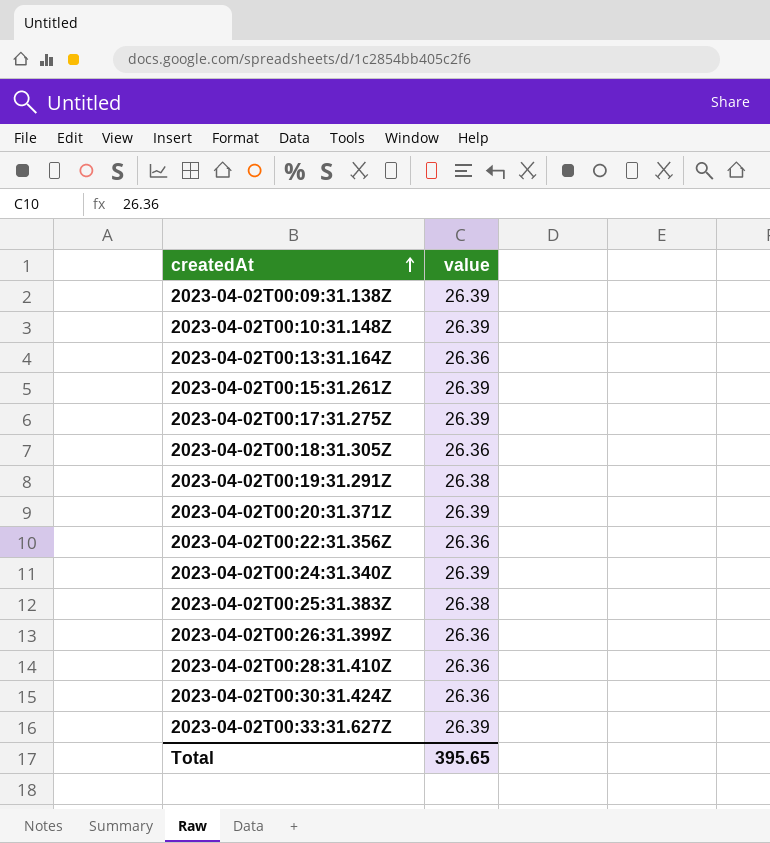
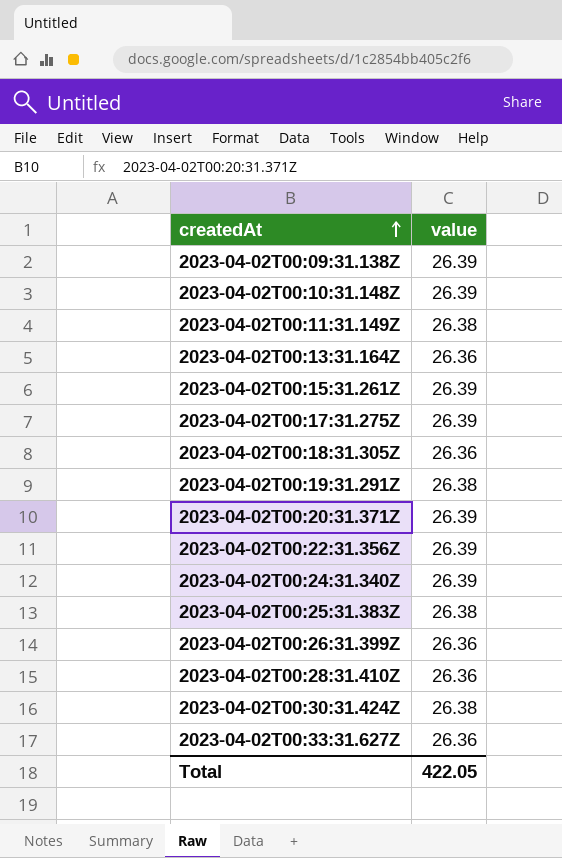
row 2023-04-02T00:11:31.149Z: none -> 26.38
2023-04-02T00:22:31.356Z | value: 26.36 -> 26.39
2023-04-02T00:30:31.424Z | value: 26.36 -> 26.38
2023-04-02T00:33:31.627Z | value: 26.39 -> 26.36
Total | value: 395.65 -> 422.05

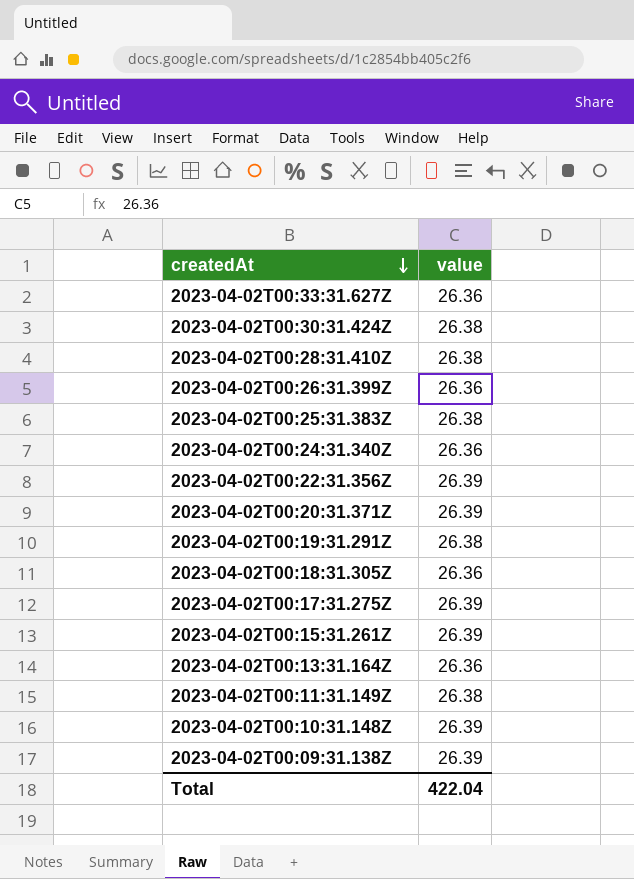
row order: createdAt ascending -> createdAt descending
2023-04-02T00:28:31.410Z | value: 26.36 -> 26.38
2023-04-02T00:24:31.340Z | value: 26.39 -> 26.36
Total | value: 422.05 -> 422.04

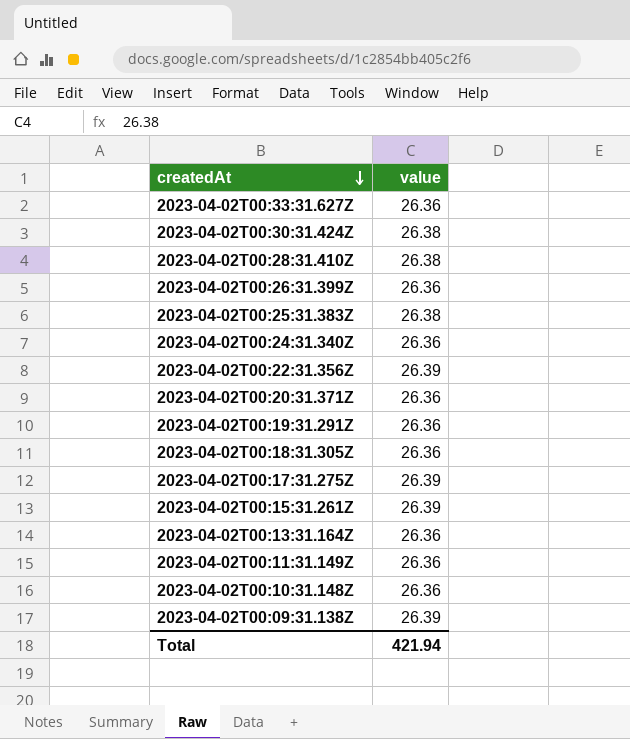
2023-04-02T00:20:31.371Z | value: 26.39 -> 26.36
2023-04-02T00:19:31.291Z | value: 26.38 -> 26.36
2023-04-02T00:11:31.149Z | value: 26.38 -> 26.36
2023-04-02T00:10:31.148Z | value: 26.39 -> 26.36
Total | value: 422.04 -> 421.94

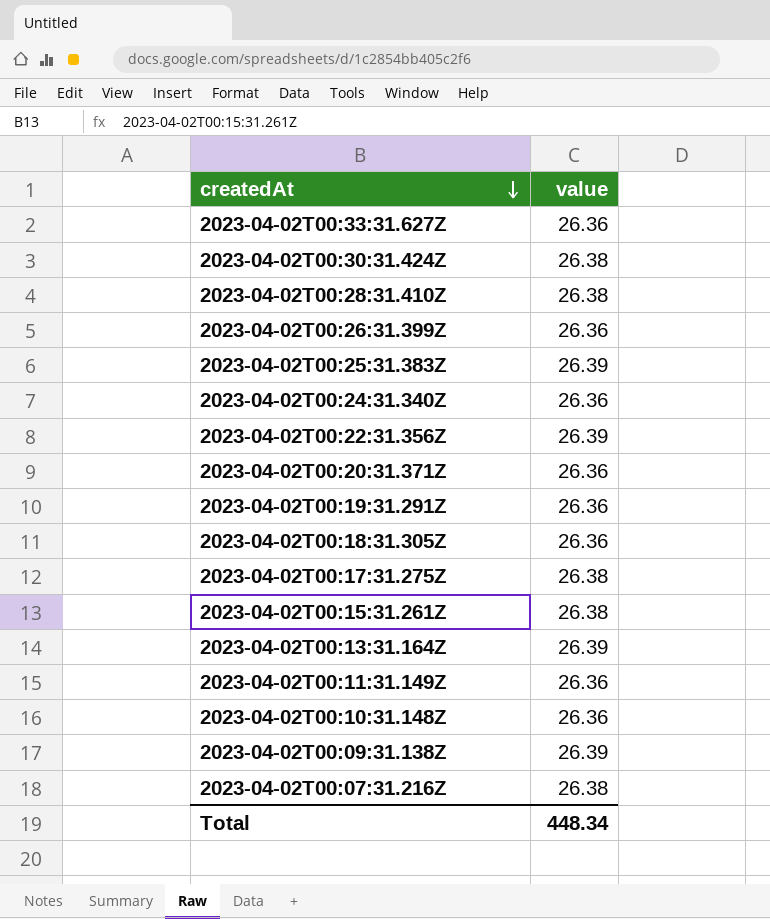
2023-04-02T00:25:31.383Z | value: 26.38 -> 26.39
2023-04-02T00:17:31.275Z | value: 26.39 -> 26.38
2023-04-02T00:15:31.261Z | value: 26.39 -> 26.38
2023-04-02T00:13:31.164Z | value: 26.36 -> 26.39
row 2023-04-02T00:07:31.216Z: none -> 26.38
Total | value: 421.94 -> 448.34

